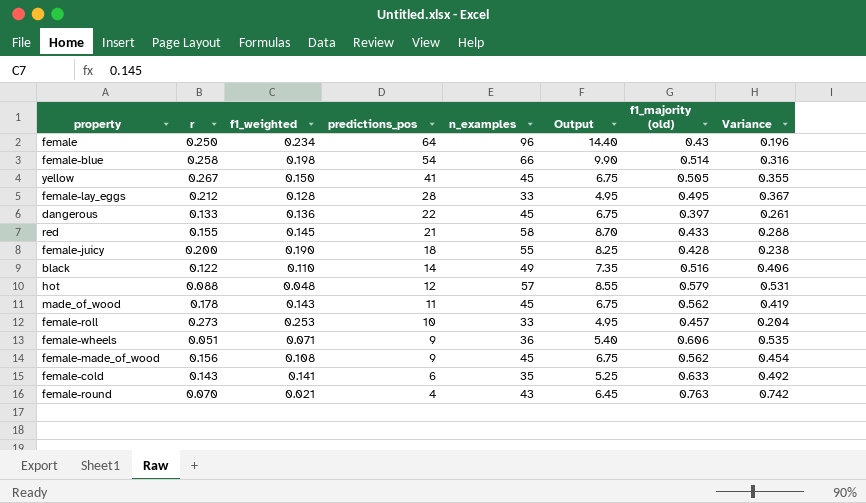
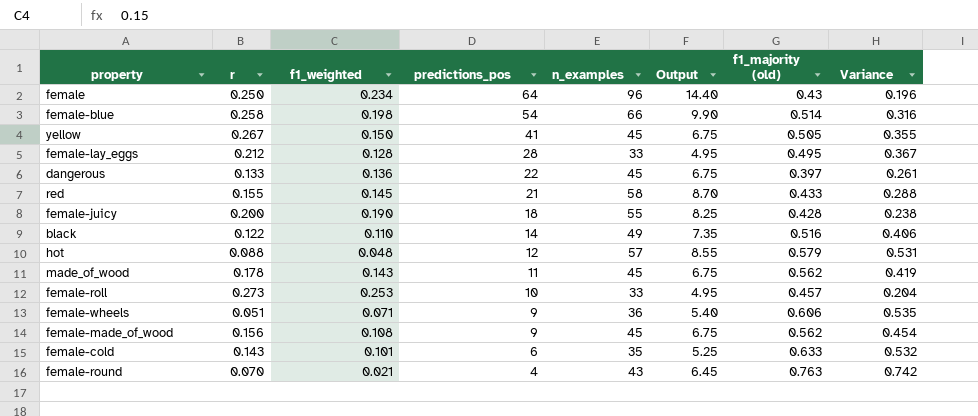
female-cold | f1_weighted: 0.141 -> 0.101
female-cold | Variance: 0.492 -> 0.532

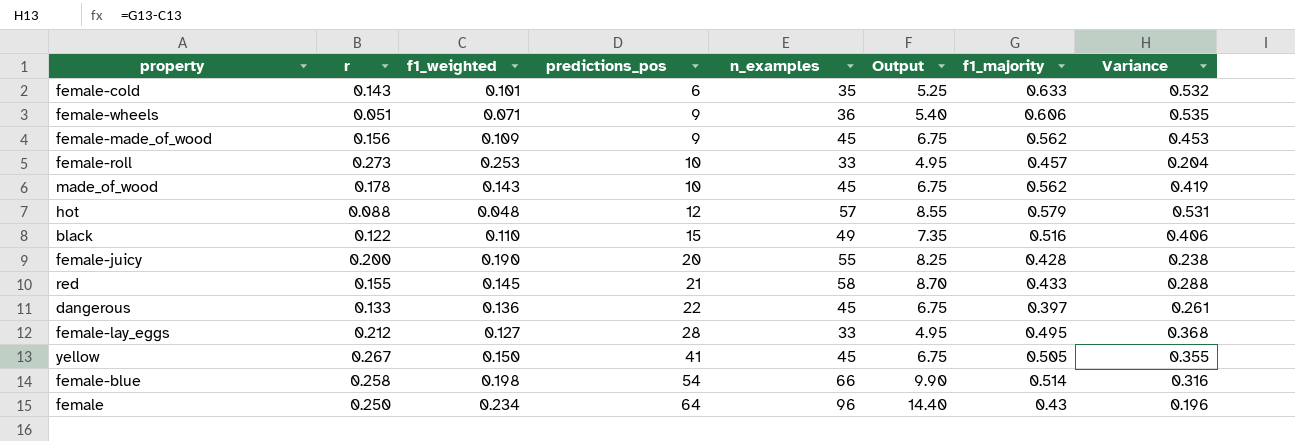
row order: predictions_pos descending -> predictions_pos ascending
column name: f1_majority (old) -> f1_majority
row female-round: 0.070 | 0.021 | 4 | 43 | 6.45 | 0.763 | 0.742 -> none
female-made_of_wood | f1_weighted: 0.108 -> 0.109
female-made_of_wood | Variance: 0.454 -> 0.453
made_of_wood | predictions_pos: 11 -> 10
black | predictions_pos: 14 -> 15
female-juicy | predictions_pos: 18 -> 20
female-lay_eggs | f1_weighted: 0.128 -> 0.127
female-lay_eggs | Variance: 0.367 -> 0.368

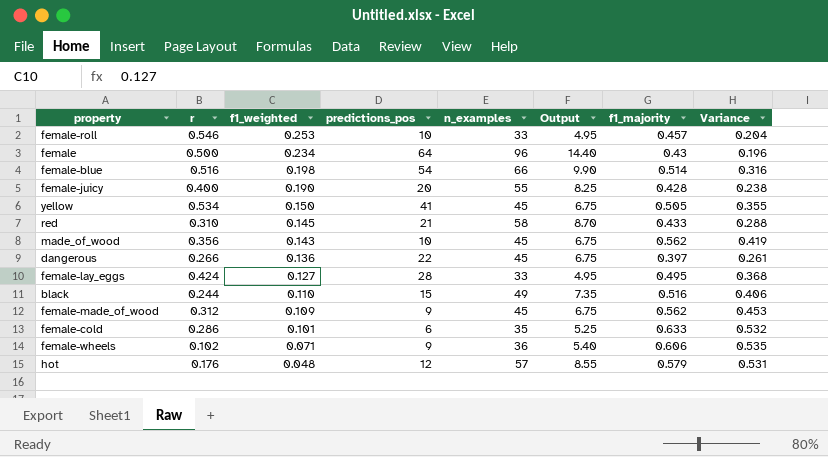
row order: predictions_pos ascending -> f1_weighted descending
female-roll | r: 0.273 -> 0.546
female | r: 0.250 -> 0.500
female-blue | r: 0.258 -> 0.516
female-juicy | r: 0.200 -> 0.400
yellow | r: 0.267 -> 0.534
red | r: 0.155 -> 0.310
made_of_wood | r: 0.178 -> 0.356
dangerous | r: 0.133 -> 0.266
female-lay_eggs | r: 0.212 -> 0.424
black | r: 0.122 -> 0.244
female-made_of_wood | r: 0.156 -> 0.312
female-cold | r: 0.143 -> 0.286
female-wheels | r: 0.051 -> 0.102
hot | r: 0.088 -> 0.176

